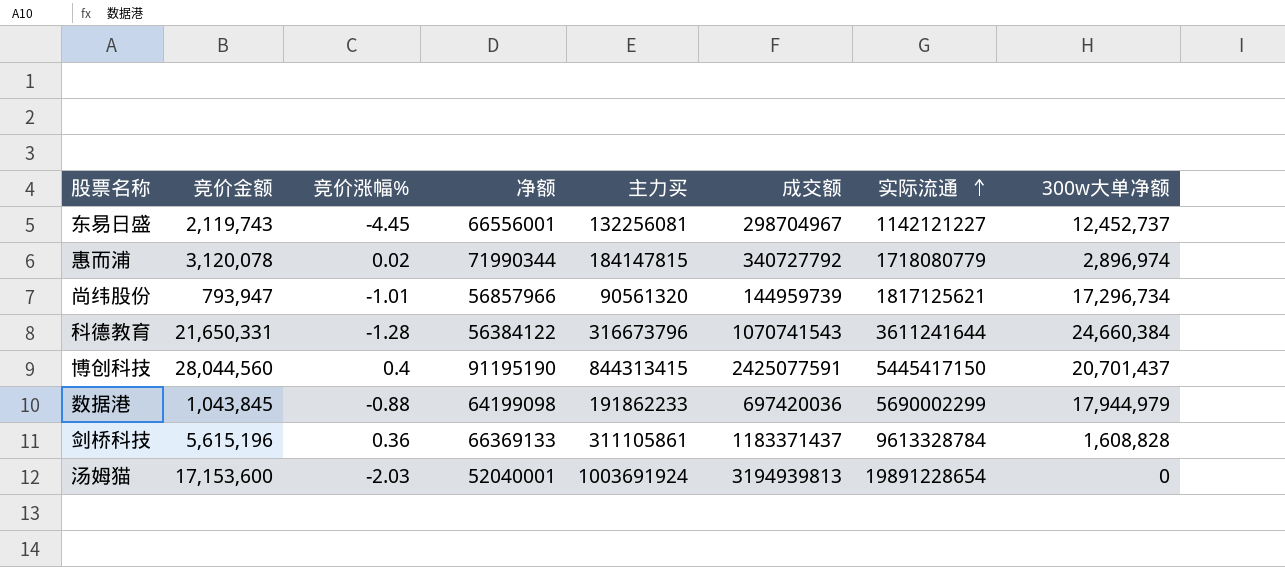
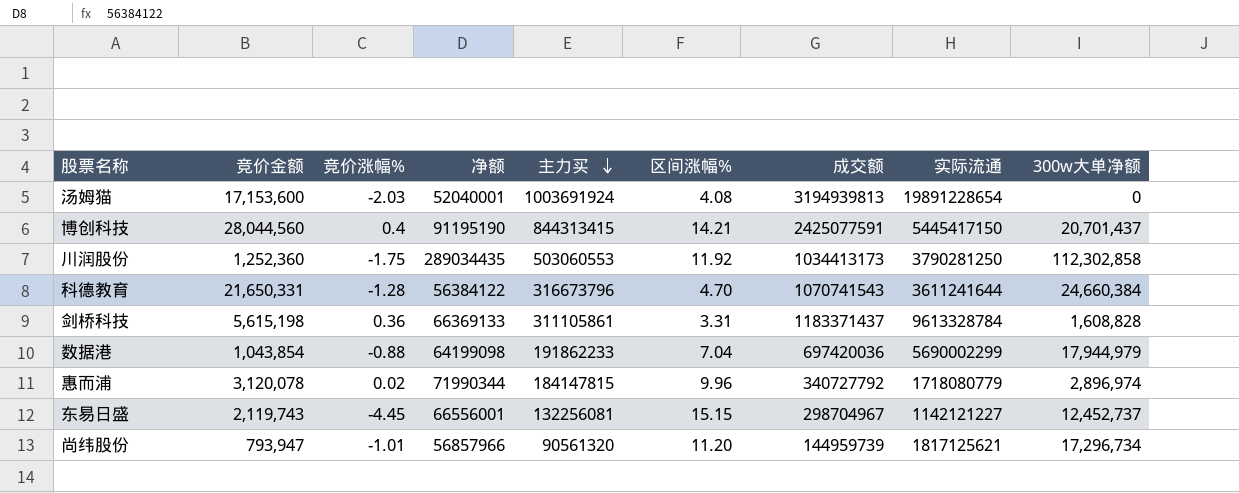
row order: 实际流通 ascending -> 主力买 descending
column 区间涨幅% | position: none -> 6
row 川润股份: none -> 1,252,360 | -1.75 | 289034435 | 503060553 | 11.92 | 1034413173 | 3790281250 | 112,302,858
剑桥科技 | 竞价金额: 5,615,196 -> 5,615,198
数据港 | 竞价金额: 1,043,845 -> 1,043,854

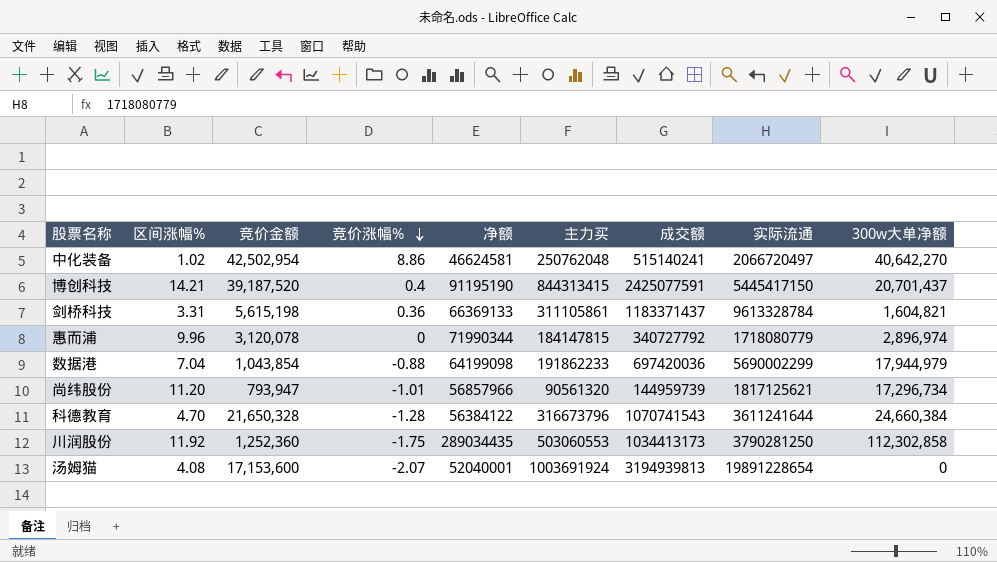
row order: 主力买 descending -> 竞价涨幅% descending
column 区间涨幅% | position: 6 -> 2
row 东易日盛: 2,119,743 | -4.45 | 66556001 | 132256081 | 15.15 | 298704967 | 1142121227 | 12,452,737 -> none
row 中化装备: none -> 1.02 | 42,502,954 | 8.86 | 46624581 | 250762048 | 515140241 | 2066720497 | 40,642,270
博创科技 | 竞价金额: 28,044,560 -> 39,187,520
剑桥科技 | 300w大单净额: 1,608,828 -> 1,604,821
惠而浦 | 竞价涨幅%: 0.02 -> 0
科德教育 | 竞价金额: 21,650,331 -> 21,650,328
汤姆猫 | 竞价涨幅%: -2.03 -> -2.07

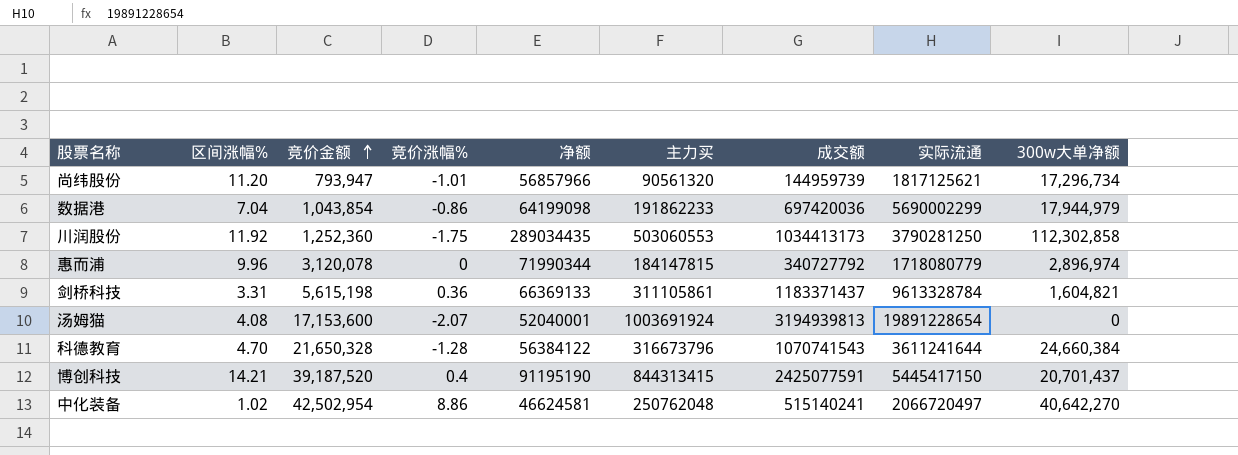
row order: 竞价涨幅% descending -> 竞价金额 ascending
数据港 | 竞价涨幅%: -0.88 -> -0.86

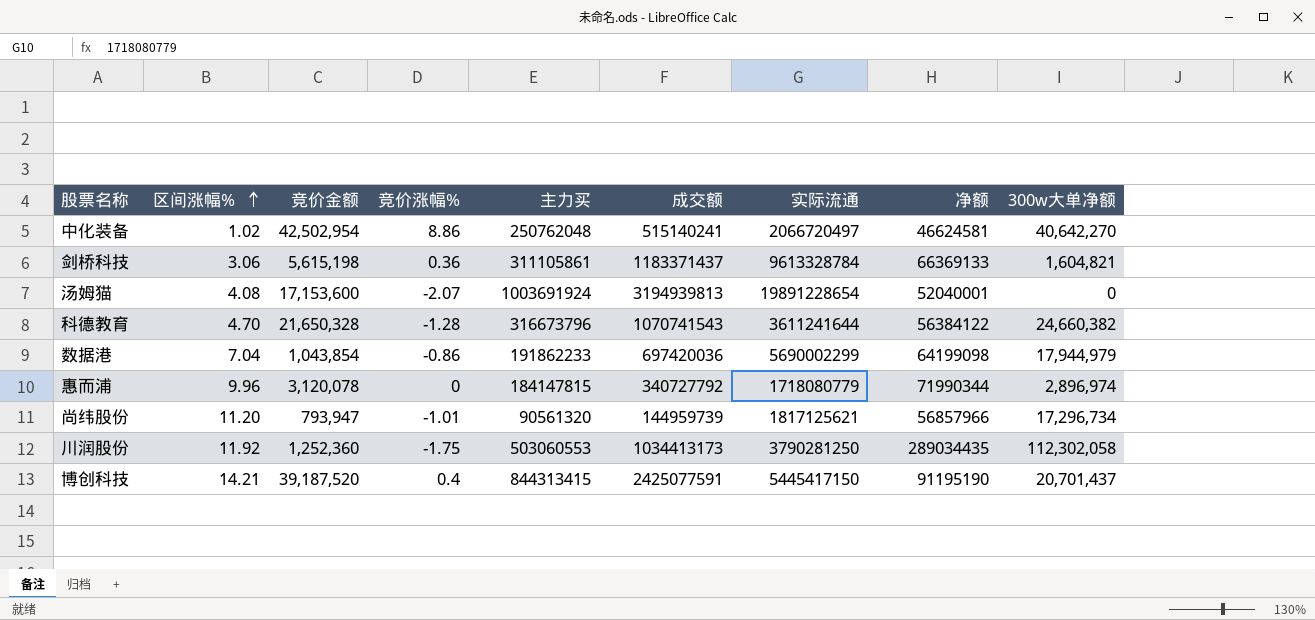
row order: 竞价金额 ascending -> 区间涨幅% ascending
column 净额 | position: 5 -> 8
剑桥科技 | 区间涨幅%: 3.31 -> 3.06
科德教育 | 300w大单净额: 24,660,384 -> 24,660,382
川润股份 | 300w大单净额: 112,302,858 -> 112,302,058

